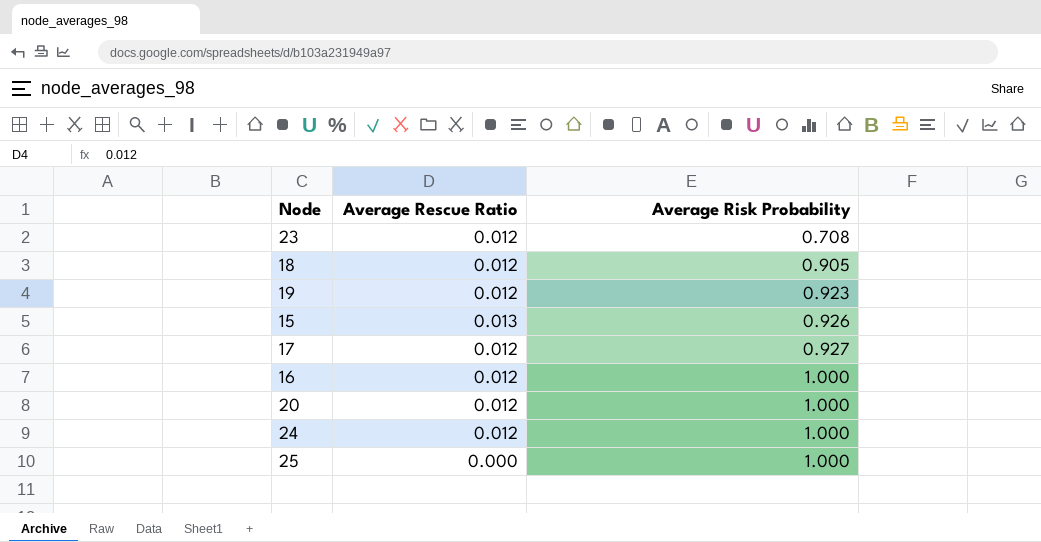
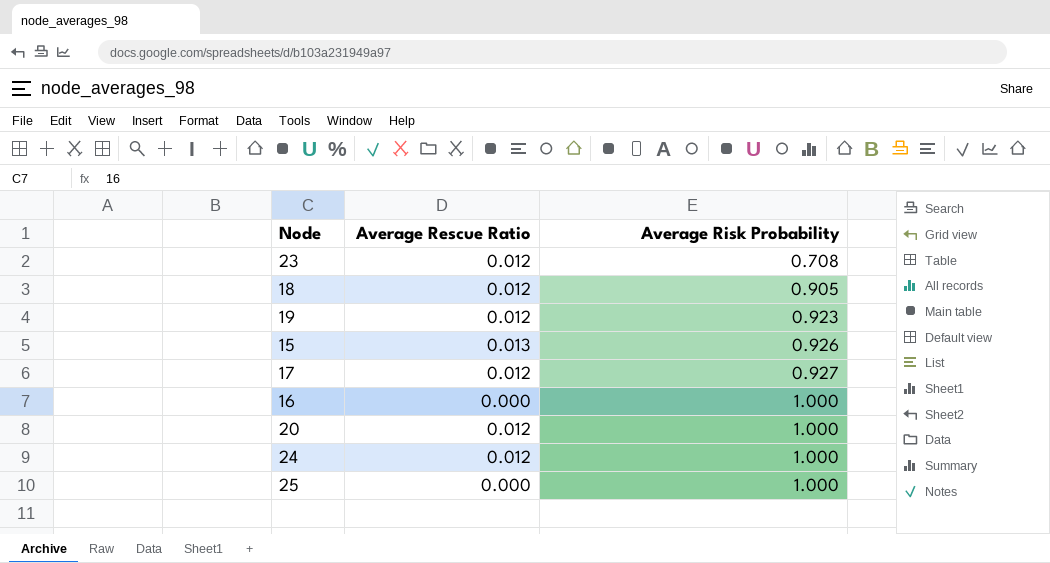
16 | Average Rescue Ratio: 0.012 -> 0.000

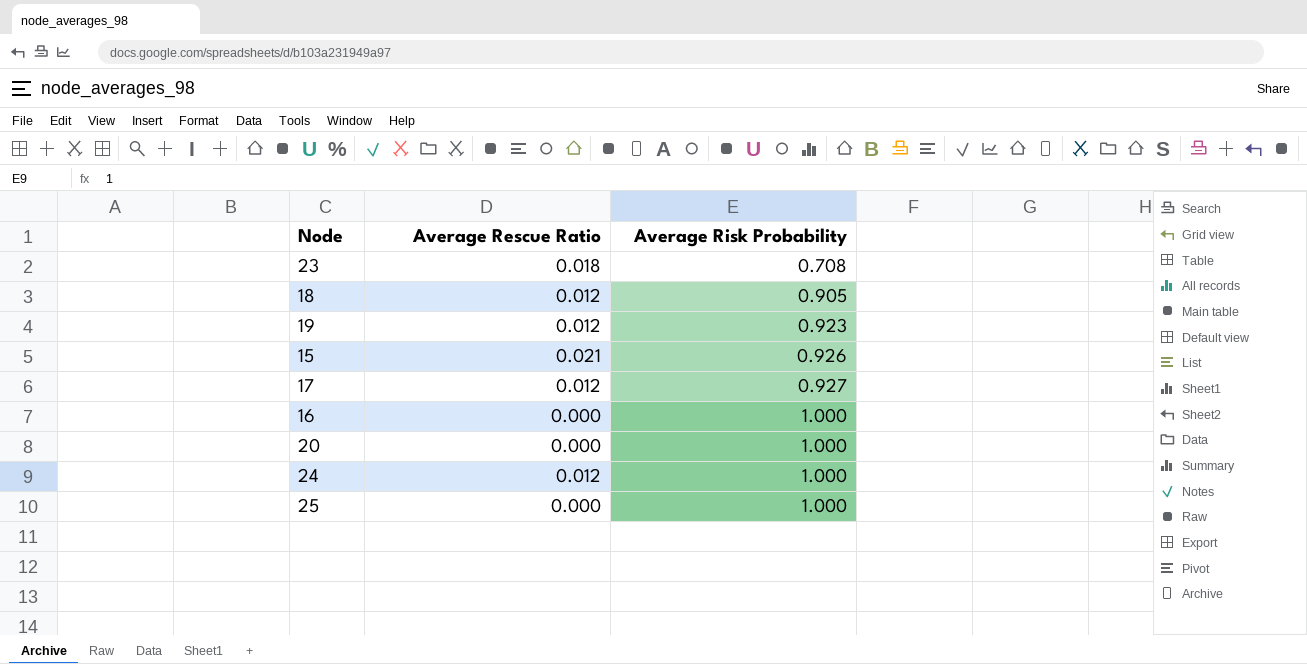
23 | Average Rescue Ratio: 0.012 -> 0.018
15 | Average Rescue Ratio: 0.013 -> 0.021
20 | Average Rescue Ratio: 0.012 -> 0.000

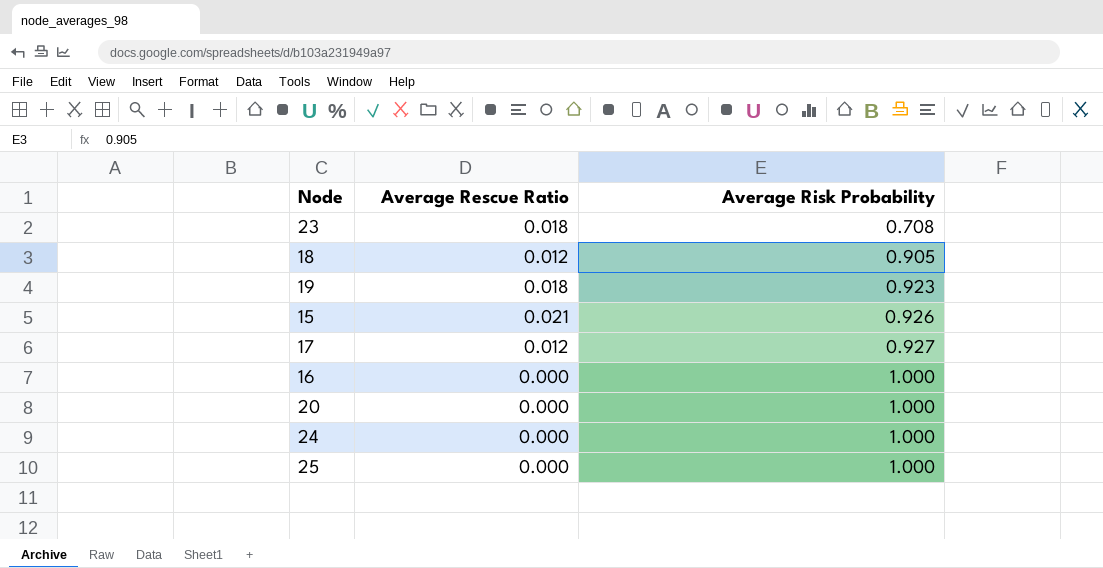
19 | Average Rescue Ratio: 0.012 -> 0.018
24 | Average Rescue Ratio: 0.012 -> 0.000

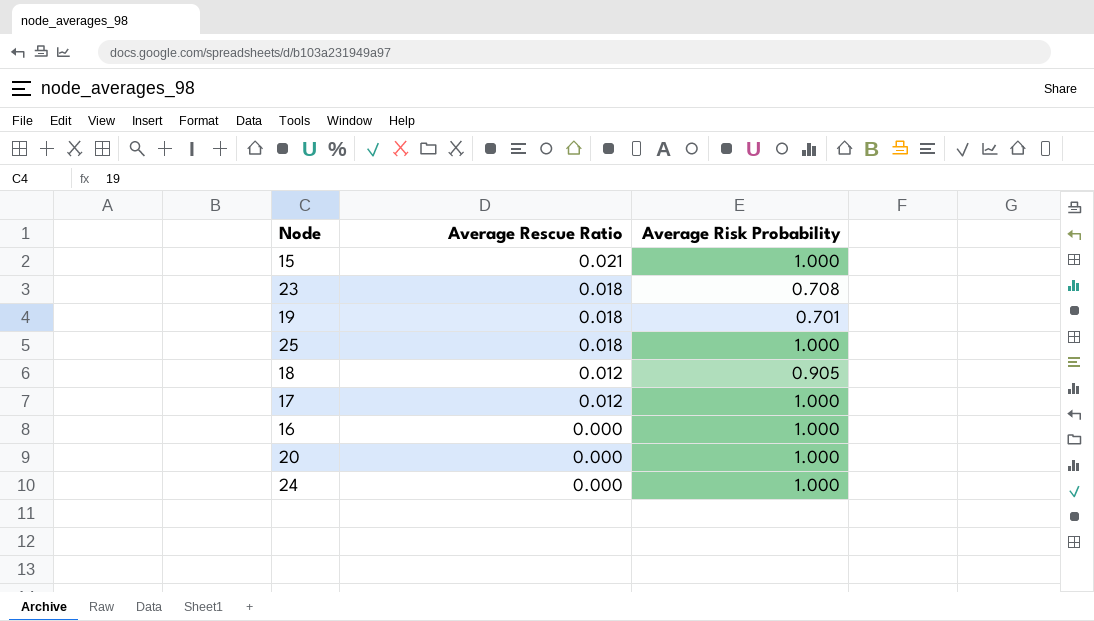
row order: Average Risk Probability ascending -> Average Rescue Ratio descending
15 | Average Risk Probability: 0.926 -> 1.000
19 | Average Risk Probability: 0.923 -> 0.701
25 | Average Rescue Ratio: 0.000 -> 0.018
17 | Average Risk Probability: 0.927 -> 1.000

